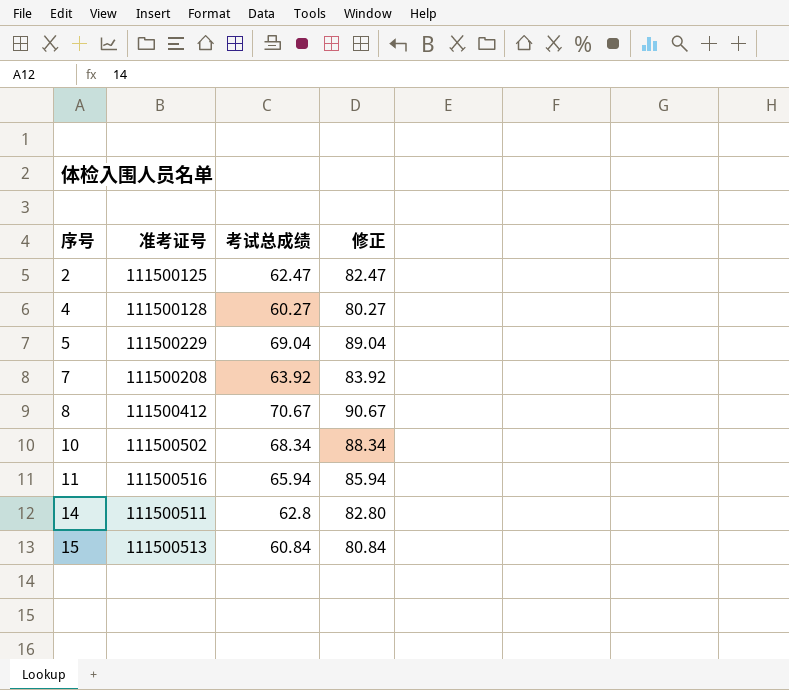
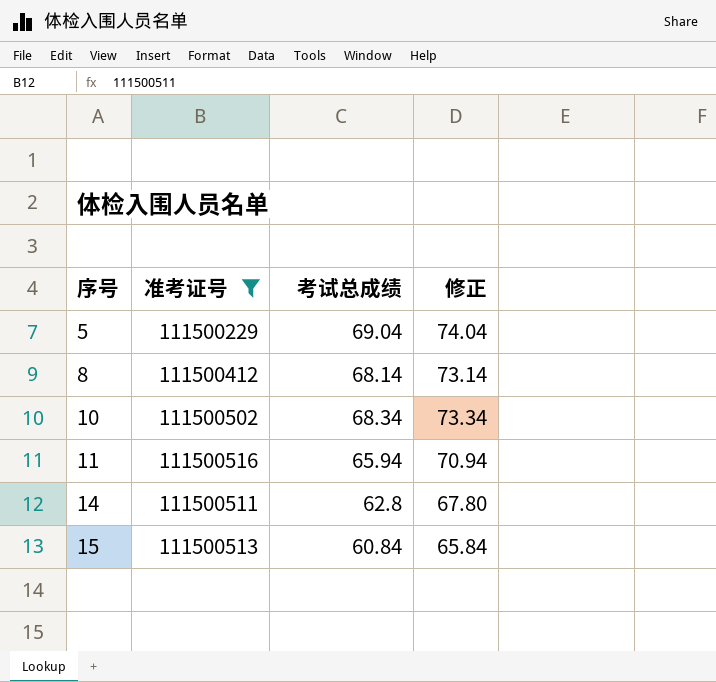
filter: none -> 准考证号 >= 111500229
column 修正 | formula: [考试总成绩] + 20 -> [考试总成绩] + 5
8 | 考试总成绩: 70.67 -> 68.14

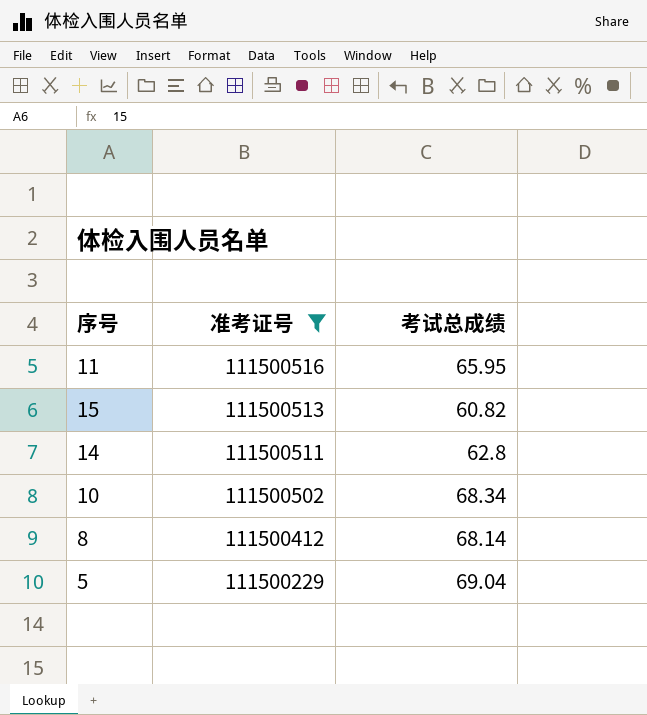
row order: 序号 ascending -> 准考证号 descending
column 修正 | formula: [考试总成绩] + 5 -> none
11 | 考试总成绩: 65.94 -> 65.95
15 | 考试总成绩: 60.84 -> 60.82

